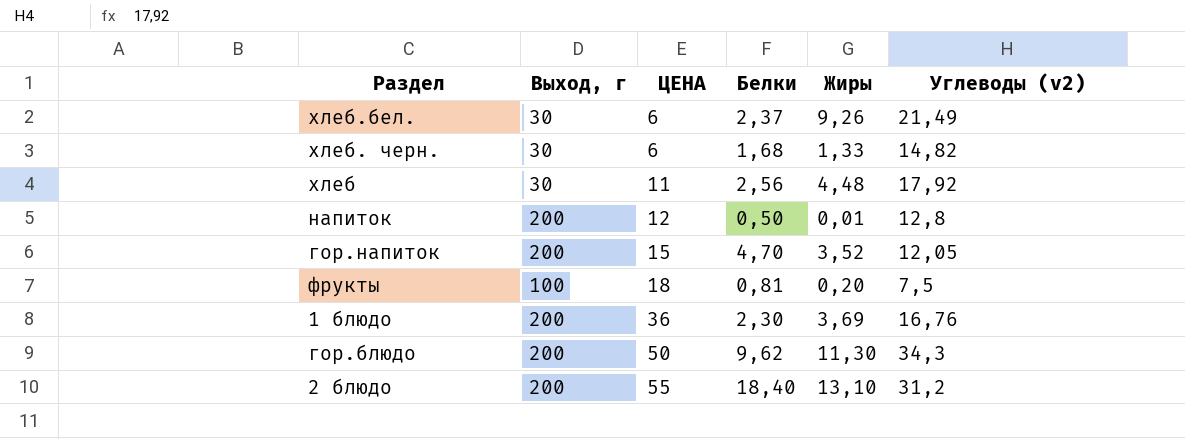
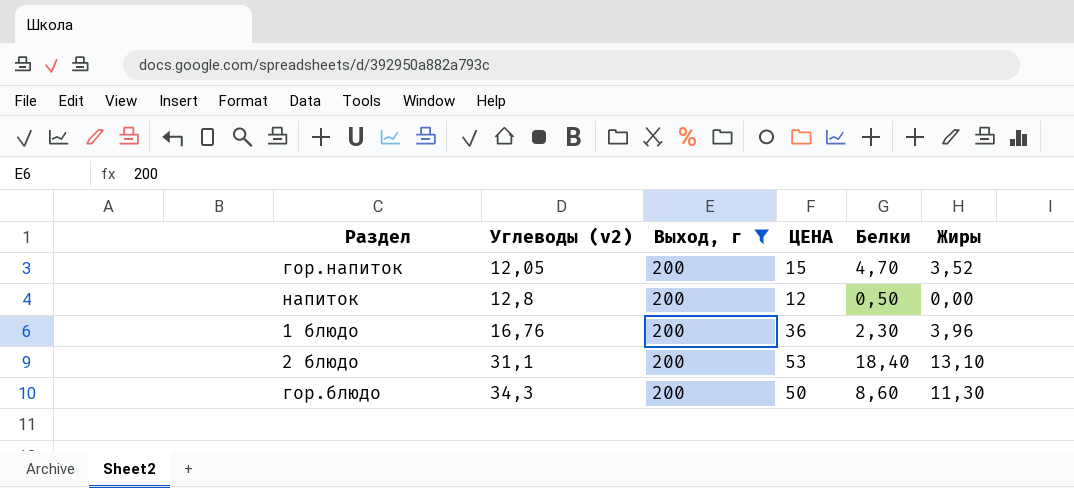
filter: none -> Выход, г = 200
row order: ЦЕНА ascending -> Углеводы (v2) ascending
column Углеводы (v2) | position: 6 -> 2
напиток | Жиры: 0,01 -> 0,00
1 блюдо | Жиры: 3,69 -> 3,96
2 блюдо | Углеводы (v2): 31,2 -> 31,1
2 блюдо | ЦЕНА: 55 -> 53
гор.блюдо | Белки: 9,62 -> 8,60

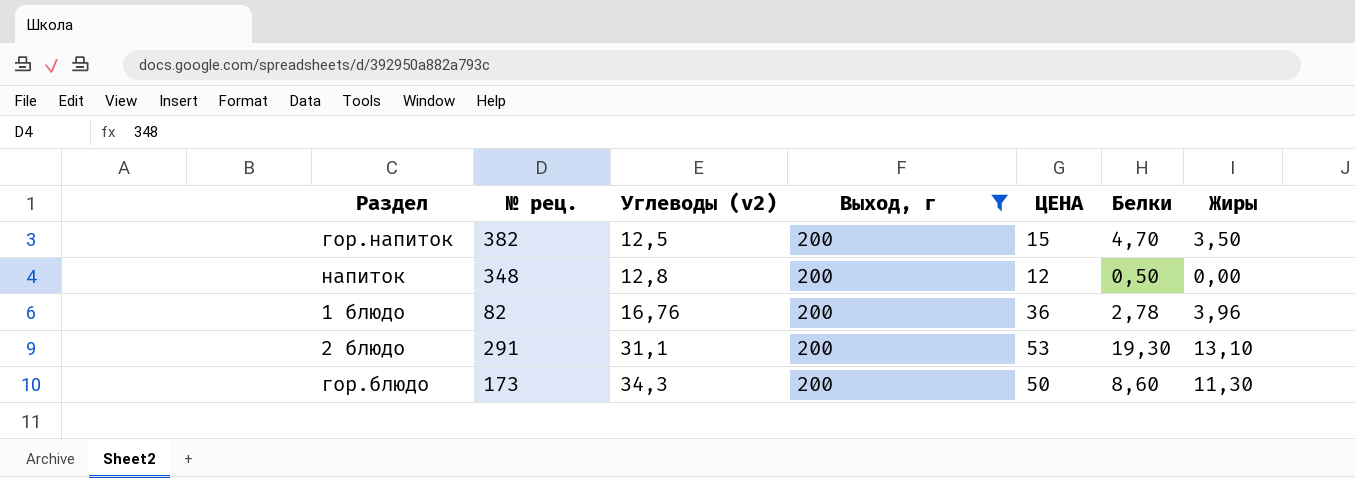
column № рец. | position: none -> 2
гор.напиток | Углеводы (v2): 12,05 -> 12,5
гор.напиток | Жиры: 3,52 -> 3,50
1 блюдо | Белки: 2,30 -> 2,78
2 блюдо | Белки: 18,40 -> 19,30

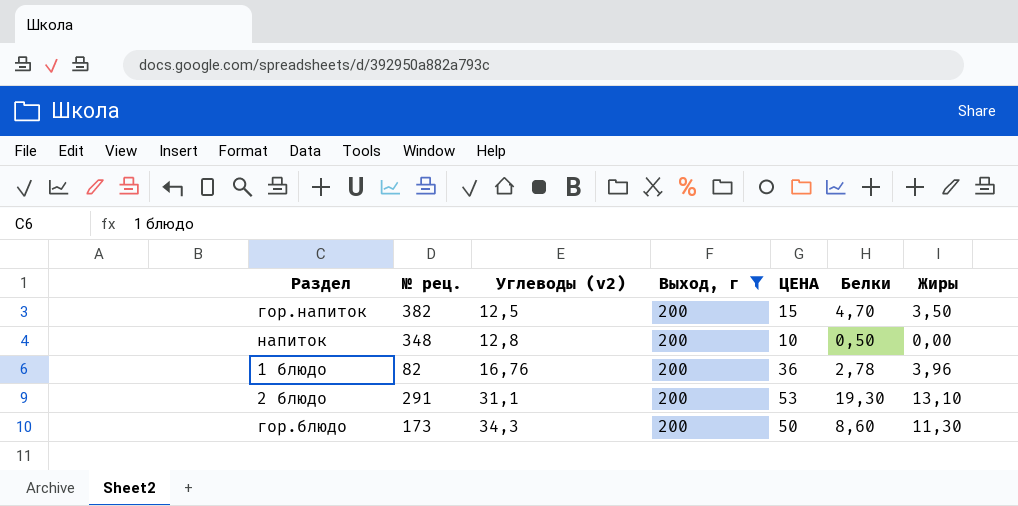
напиток | ЦЕНА: 12 -> 10

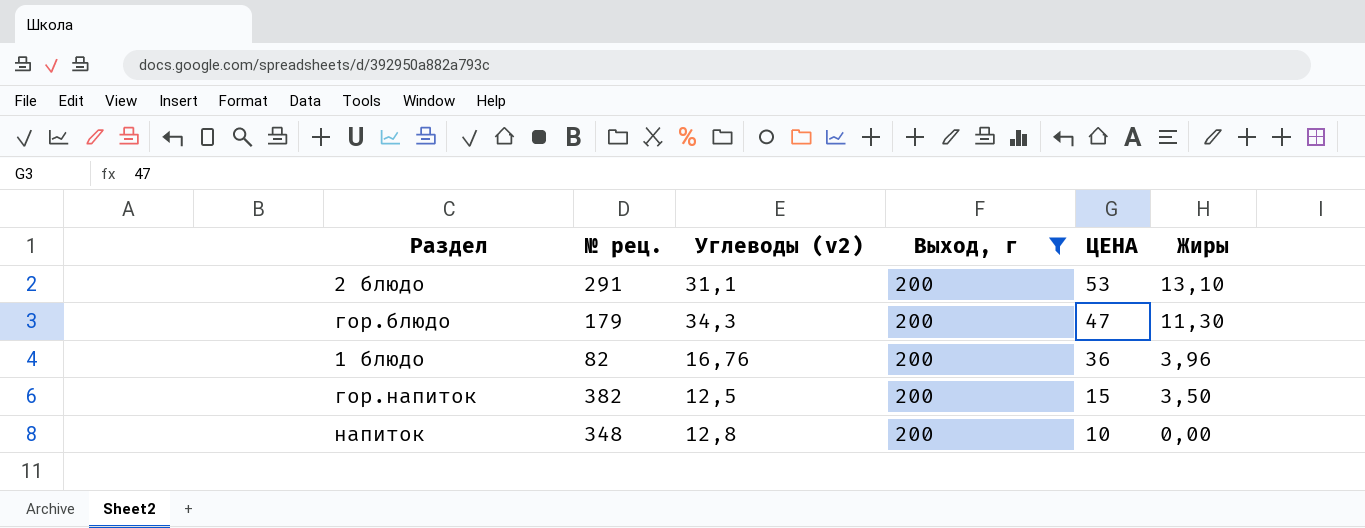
row order: Углеводы (v2) ascending -> ЦЕНА descending
column Белки | position: 6 -> none
гор.блюдо | № рец.: 173 -> 179
гор.блюдо | ЦЕНА: 50 -> 47

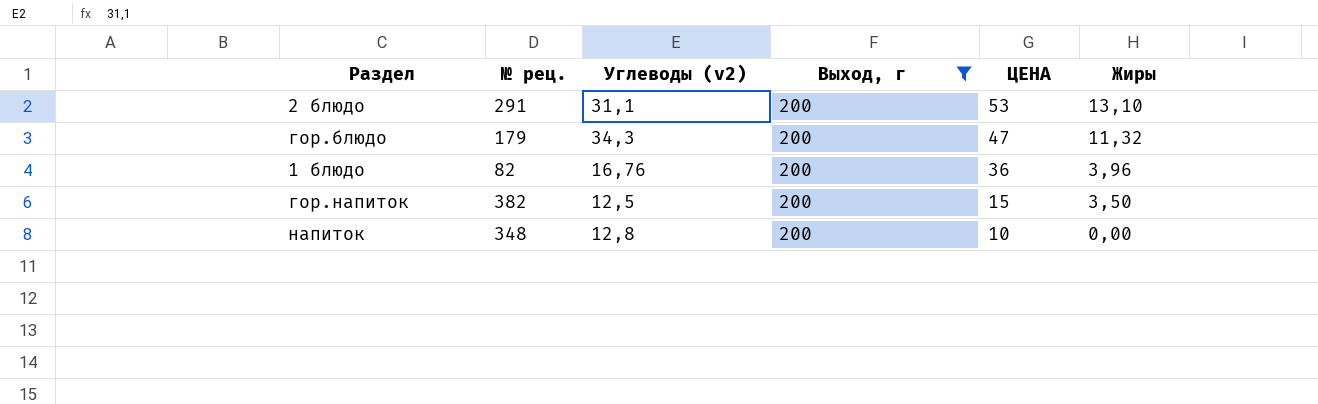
гор.блюдо | Жиры: 11,30 -> 11,32

